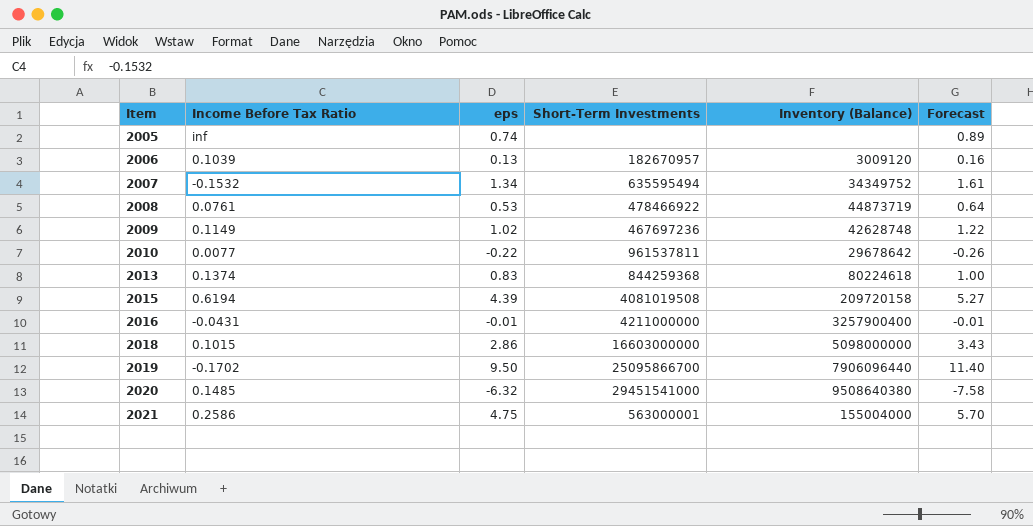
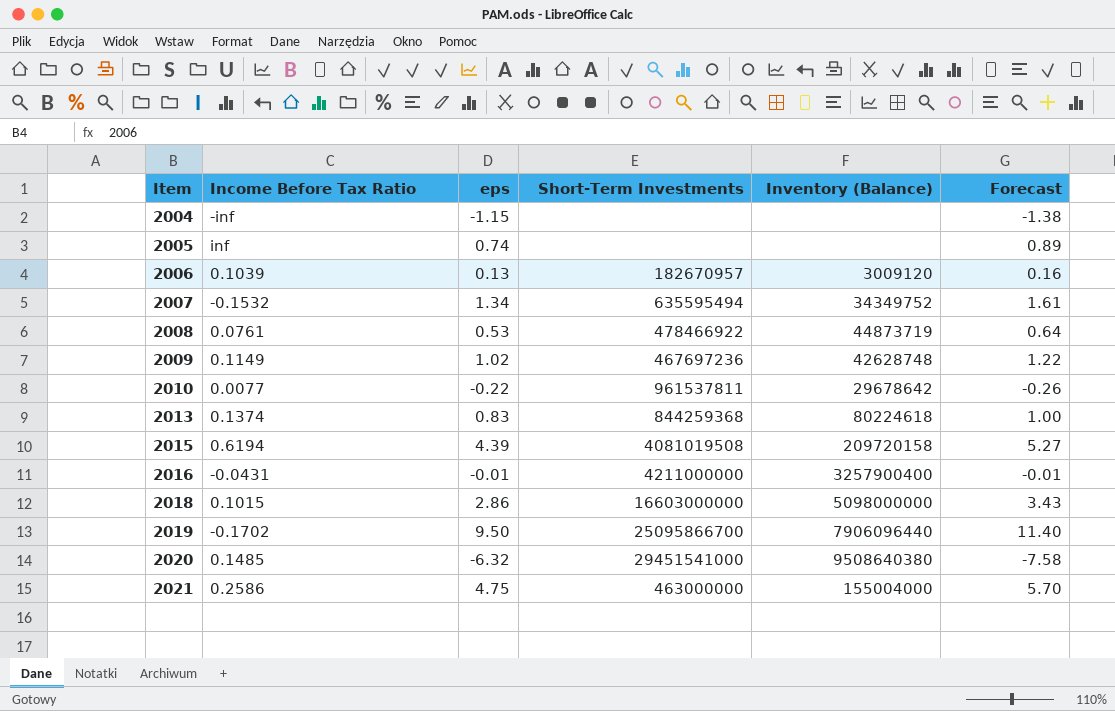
row 2004: none -> -inf | -1.15 | none | none | -1.38
2021 | Short-Term Investments: 563000001 -> 463000000

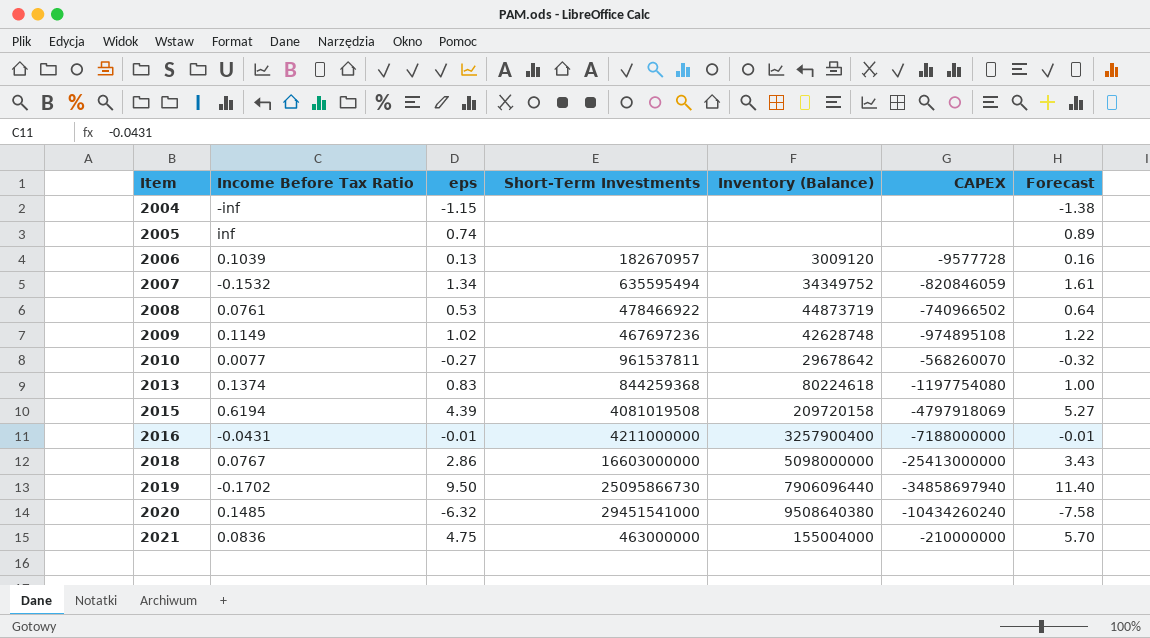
column CAPEX | position: none -> 6
2010 | eps: -0.22 -> -0.27
2010 | Forecast: -0.26 -> -0.32
2018 | Income Before Tax Ratio: 0.1015 -> 0.0767
2019 | Short-Term Investments: 25095866700 -> 25095866730
2021 | Income Before Tax Ratio: 0.2586 -> 0.0836

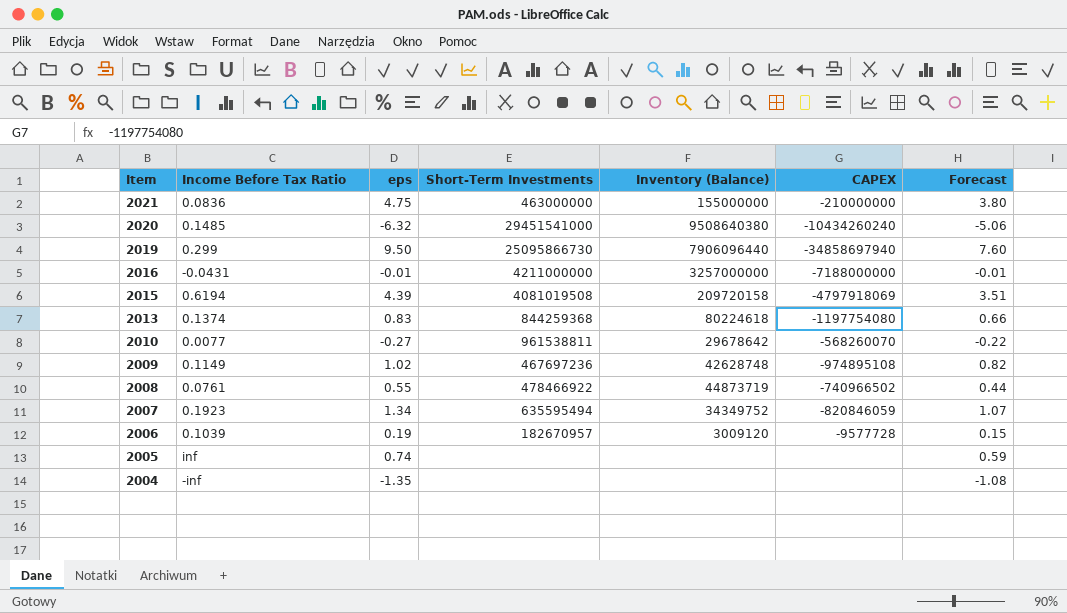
row order: Item ascending -> Item descending
column Forecast | formula: [eps] * 1.2 -> [eps] * 0.8
row 2018: 0.0767 | 2.86 | 16603000000 | 5098000000 | -25413000000 | 3.43 -> none
2021 | Inventory (Balance): 155004000 -> 155000000
2019 | Income Before Tax Ratio: -0.1702 -> 0.299
2016 | Inventory (Balance): 3257900400 -> 3257000000
2010 | Short-Term Investments: 961537811 -> 961538811
2008 | eps: 0.53 -> 0.55
2007 | Income Before Tax Ratio: -0.1532 -> 0.1923
2006 | eps: 0.13 -> 0.19
2004 | eps: -1.15 -> -1.35

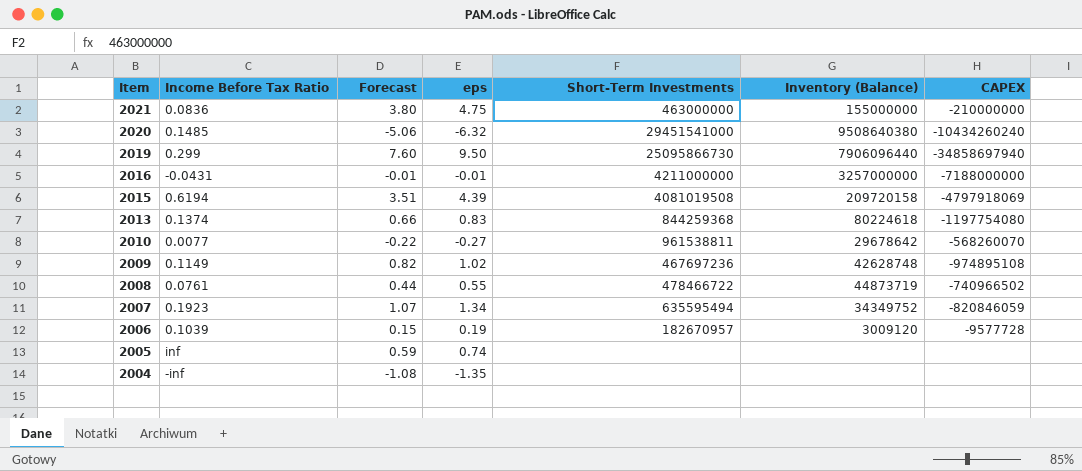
column Forecast | position: 7 -> 3
2008 | Short-Term Investments: 478466922 -> 478466722

